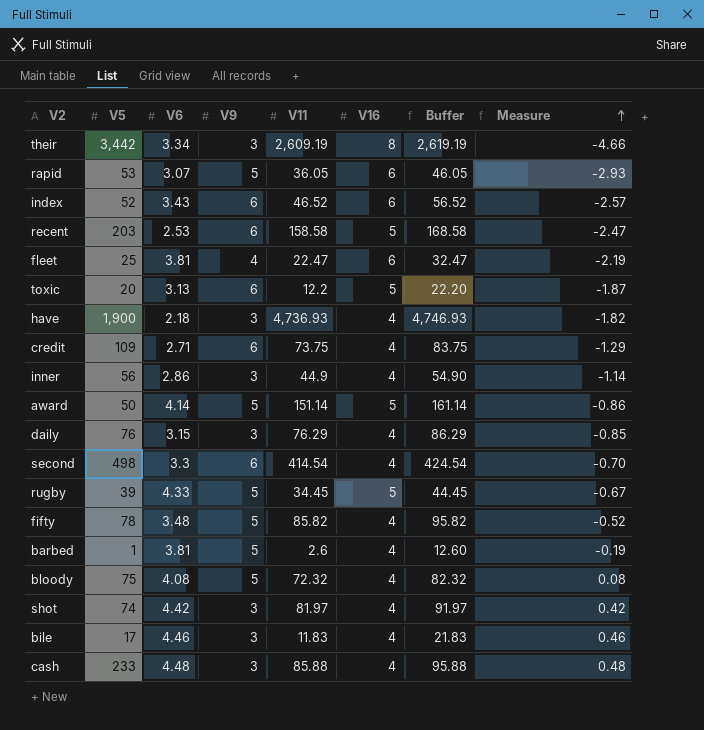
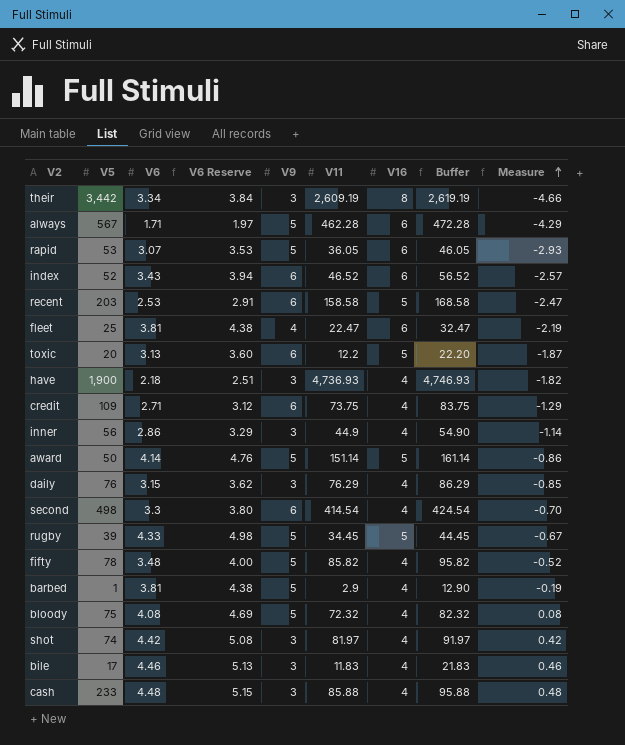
column V6 Reserve | formula: none -> [V6] * 1.15
row always: none -> 567 | 1.71 | 1.97 | 5 | 462.28 | 6 | 472.28 | -4.29
barbed | V11: 2.6 -> 2.9
barbed | Buffer: 12.60 -> 12.90

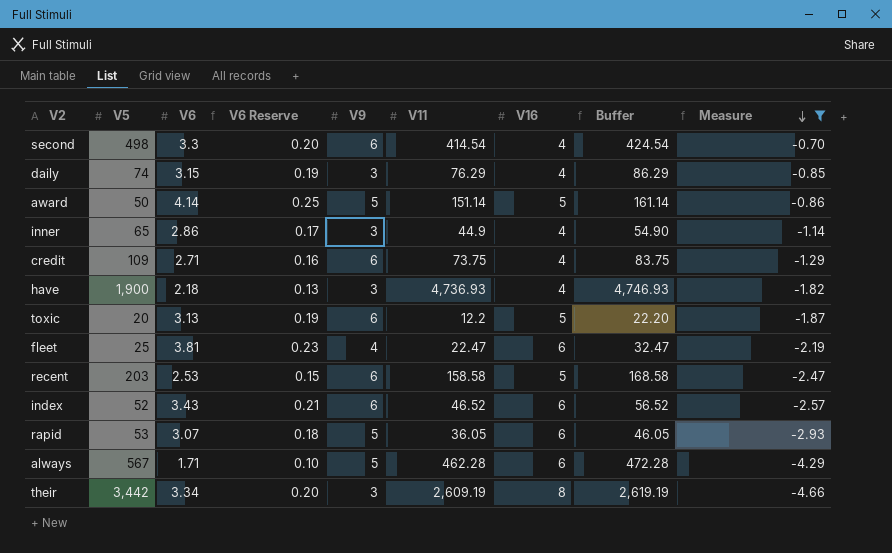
filter: none -> Measure <= -0.70
row order: Measure ascending -> Measure descending
column V6 Reserve | formula: [V6] * 1.15 -> [V6] * 0.06
daily | V5: 76 -> 74
inner | V5: 56 -> 65

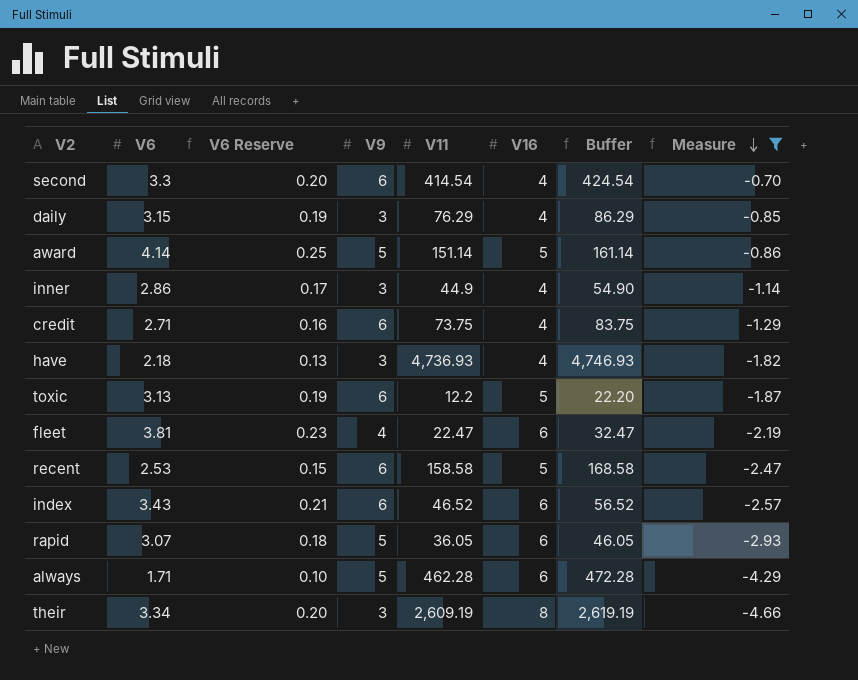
column V5 | position: 2 -> none

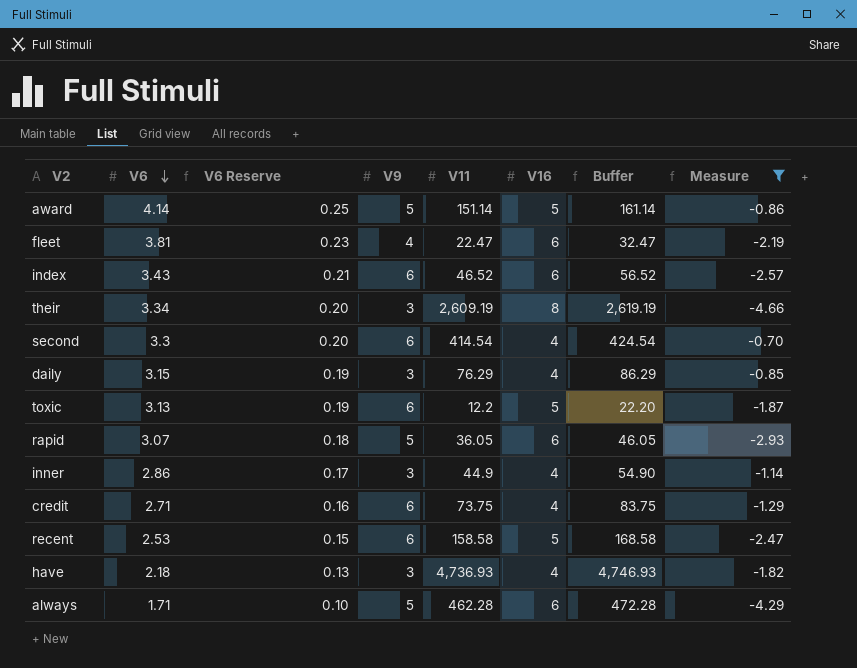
row order: Measure descending -> V6 descending

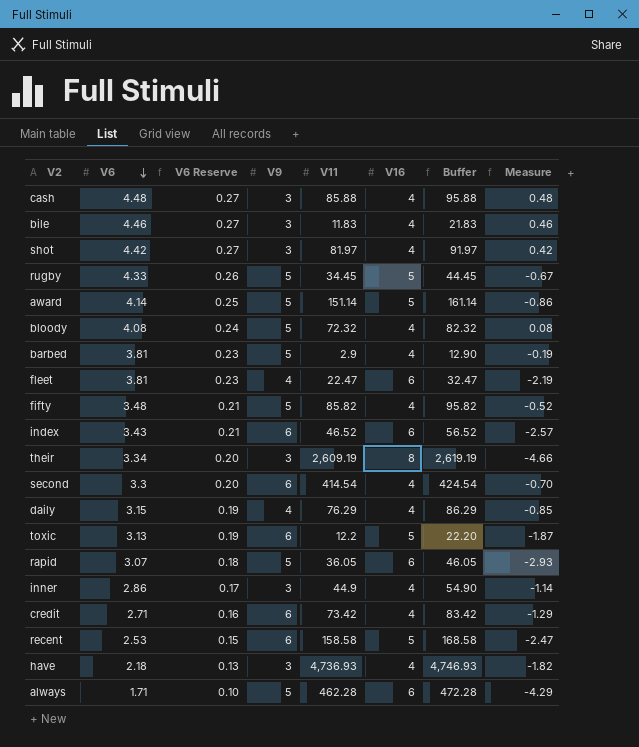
filter: Measure <= -0.70 -> none
daily | V9: 3 -> 4
credit | V11: 73.75 -> 73.42
credit | Buffer: 83.75 -> 83.42

